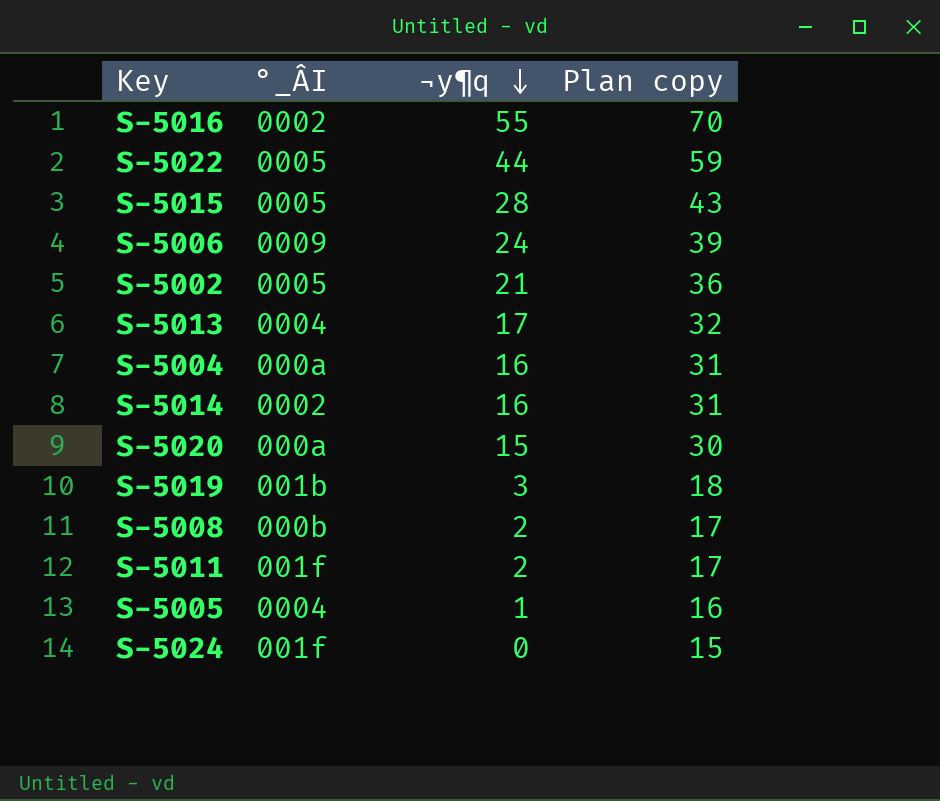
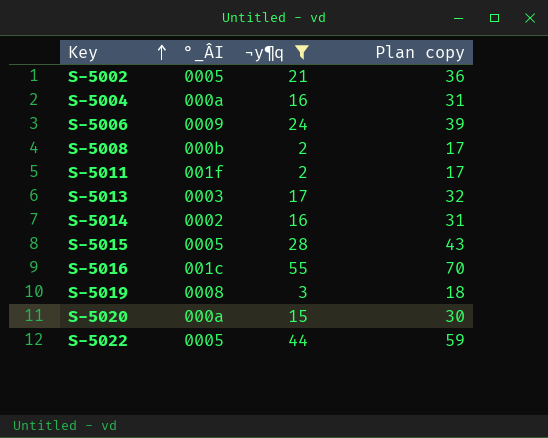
filter: none -> ¬y¶q >= 2
row order: ¬y¶q descending -> Key ascending
S-5013 | °_ÂI: 0004 -> 0003
S-5016 | °_ÂI: 0002 -> 001c
S-5019 | °_ÂI: 001b -> 0008

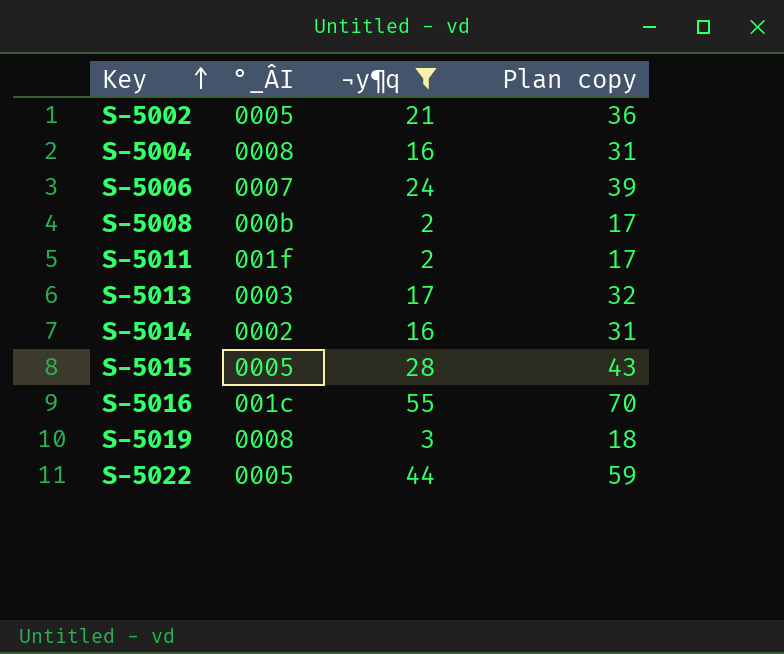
row S-5020: 000a | 15 | 30 -> none
S-5004 | °_ÂI: 000a -> 0008
S-5006 | °_ÂI: 0009 -> 0007

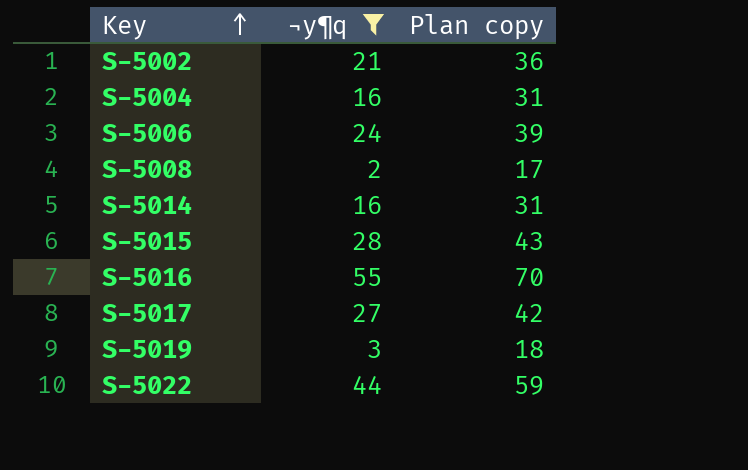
column °_ÂI | position: 2 -> none
row S-5011: 001f | 2 | 17 -> none
row S-5013: 0003 | 17 | 32 -> none
row S-5017: none -> 27 | 42

